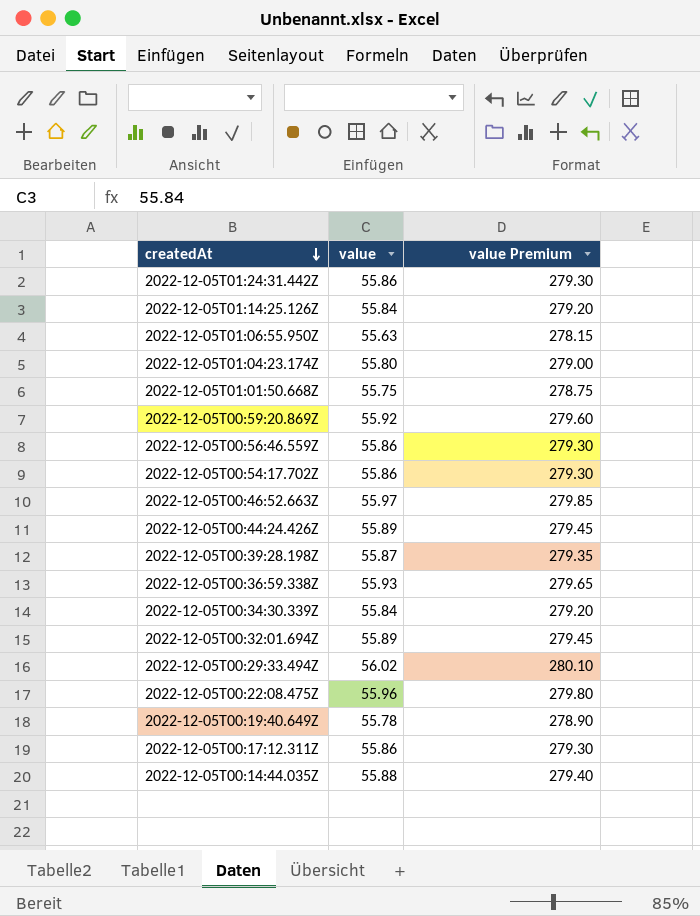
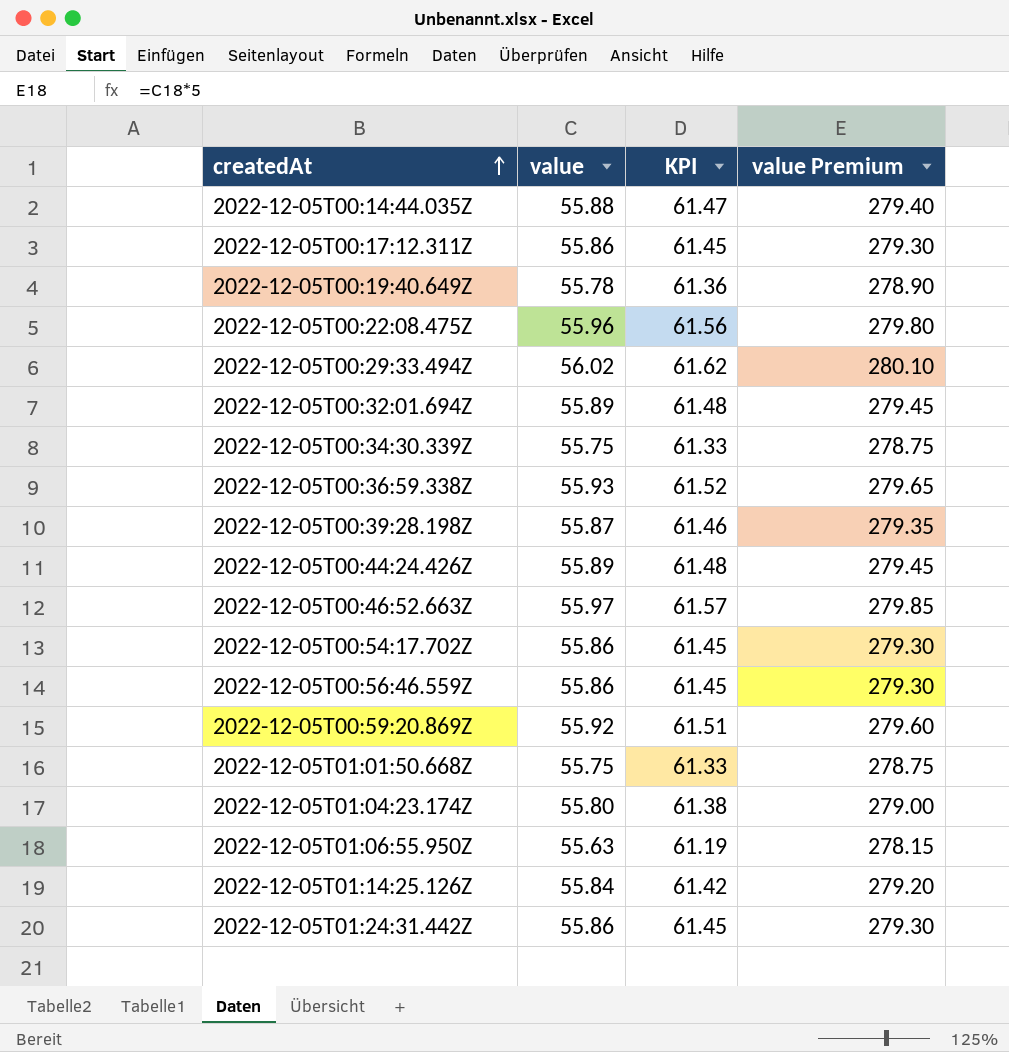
row order: createdAt descending -> createdAt ascending
column KPI | formula: none -> [value] * 1.1
2022-12-05T00:34:30.339Z | value: 55.84 -> 55.75
2022-12-05T00:34:30.339Z | value Premium: 279.20 -> 278.75

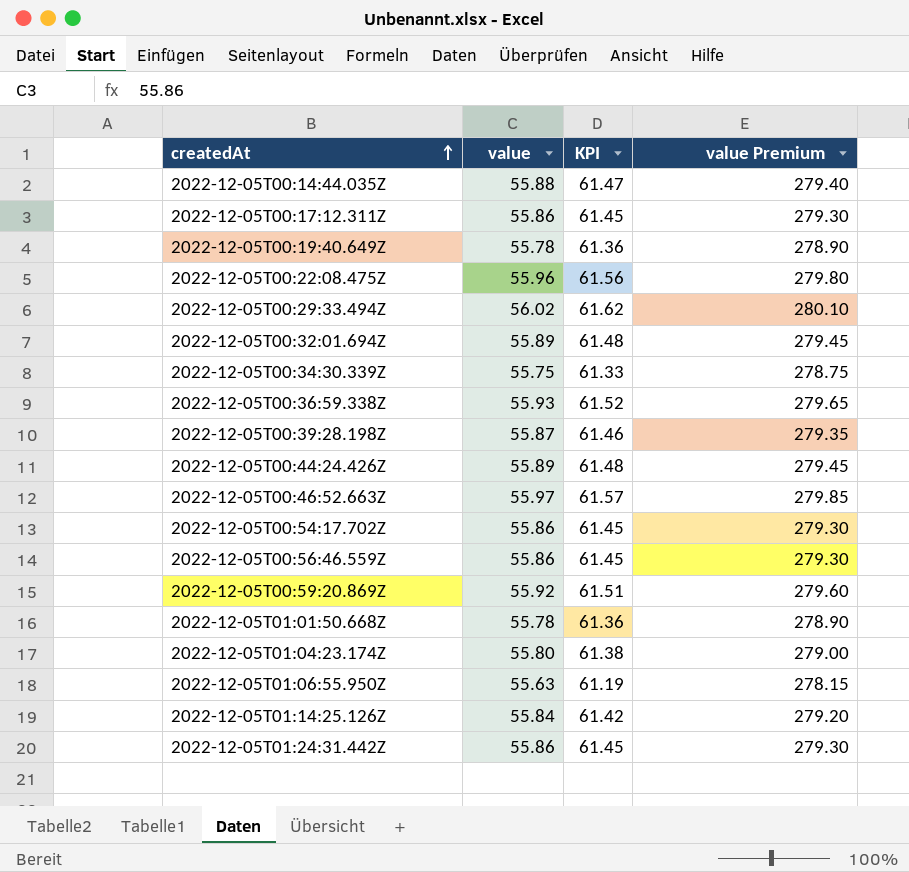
2022-12-05T01:01:50.668Z | value: 55.75 -> 55.78
2022-12-05T01:01:50.668Z | KPI: 61.33 -> 61.36
2022-12-05T01:01:50.668Z | value Premium: 278.75 -> 278.90

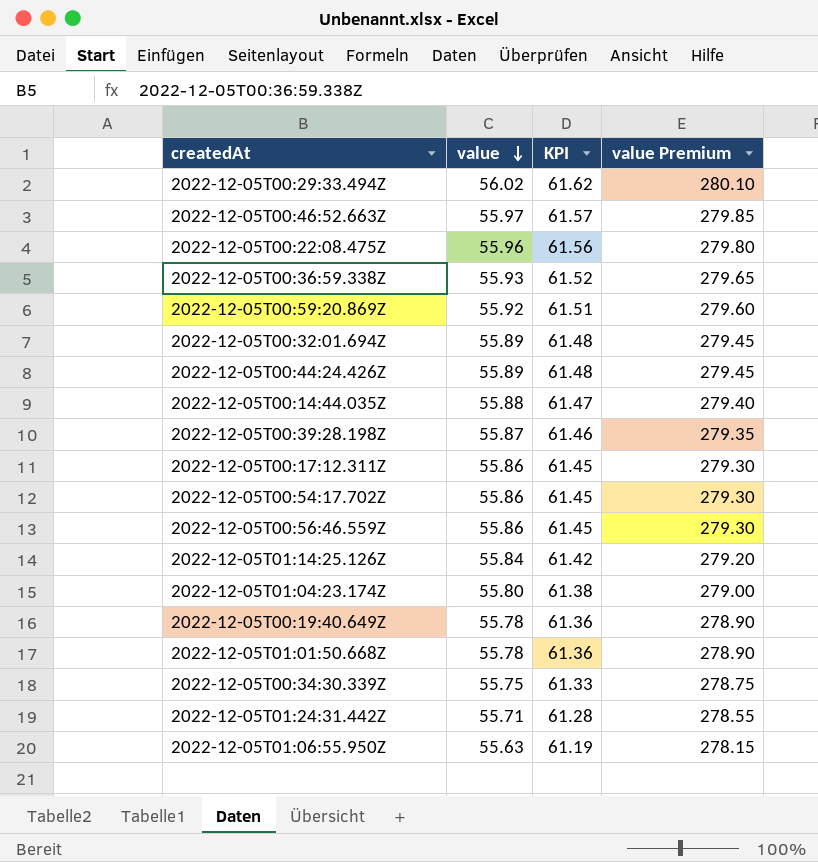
row order: createdAt ascending -> value descending
2022-12-05T01:24:31.442Z | value: 55.86 -> 55.71
2022-12-05T01:24:31.442Z | KPI: 61.45 -> 61.28
2022-12-05T01:24:31.442Z | value Premium: 279.30 -> 278.55

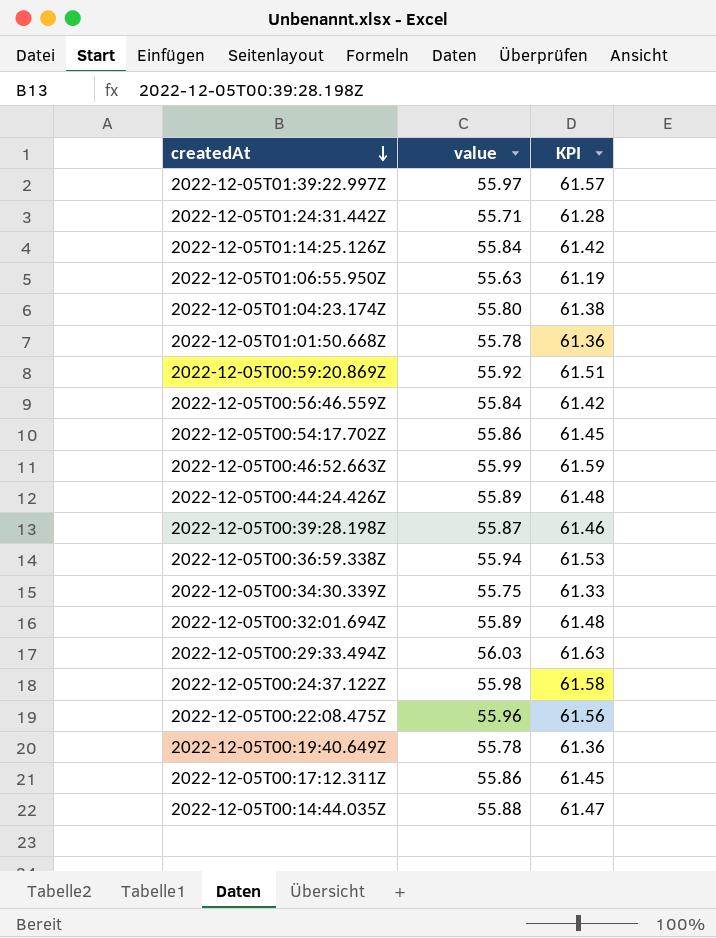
row order: value descending -> createdAt descending
column value Premium | formula: [value] * 5 -> none
row 2022-12-05T01:39:22.997Z: none -> 55.97 | 61.57
2022-12-05T00:56:46.559Z | value: 55.86 -> 55.84
2022-12-05T00:56:46.559Z | KPI: 61.45 -> 61.42
2022-12-05T00:46:52.663Z | value: 55.97 -> 55.99
2022-12-05T00:46:52.663Z | KPI: 61.57 -> 61.59
2022-12-05T00:36:59.338Z | value: 55.93 -> 55.94
2022-12-05T00:36:59.338Z | KPI: 61.52 -> 61.53
2022-12-05T00:29:33.494Z | value: 56.02 -> 56.03
2022-12-05T00:29:33.494Z | KPI: 61.62 -> 61.63
row 2022-12-05T00:24:37.122Z: none -> 55.98 | 61.58

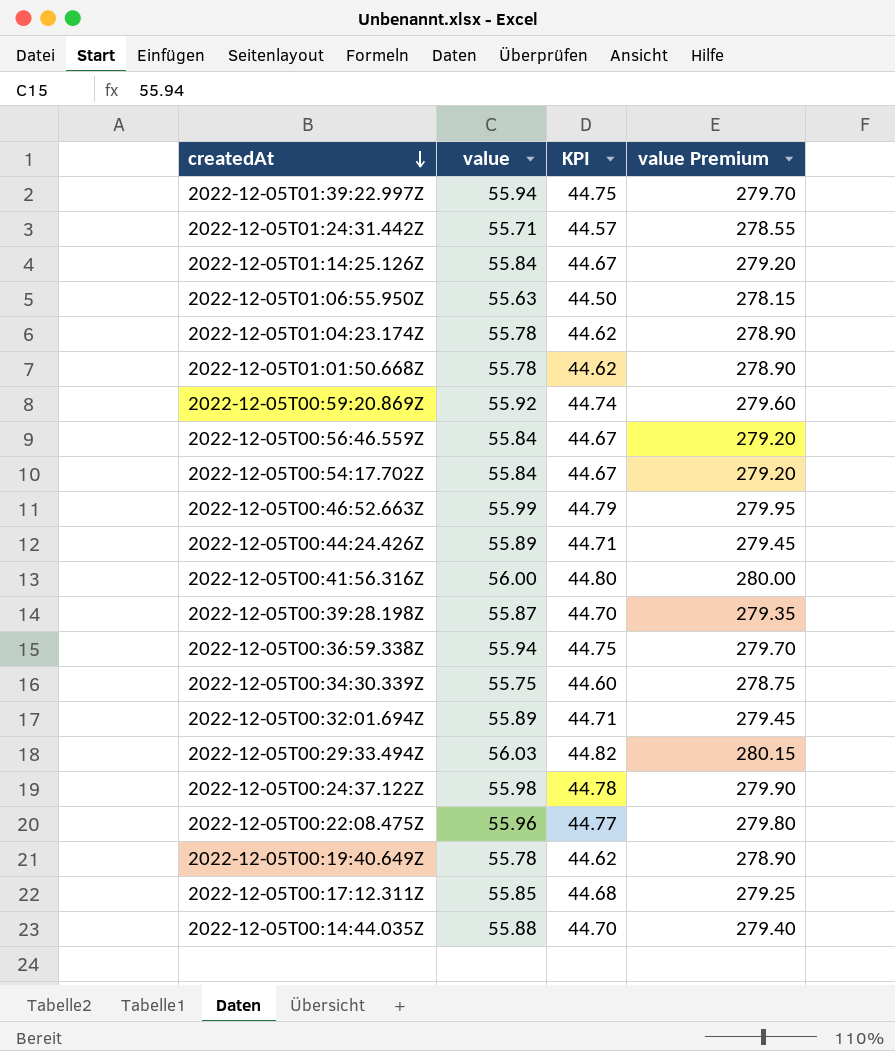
column KPI | formula: [value] * 1.1 -> [value] * 0.8
column value Premium | formula: none -> [value] * 5
2022-12-05T01:39:22.997Z | value: 55.97 -> 55.94
2022-12-05T01:04:23.174Z | value: 55.80 -> 55.78
2022-12-05T00:54:17.702Z | value: 55.86 -> 55.84
row 2022-12-05T00:41:56.316Z: none -> 56.00 | 44.80 | 280.00
2022-12-05T00:17:12.311Z | value: 55.86 -> 55.85

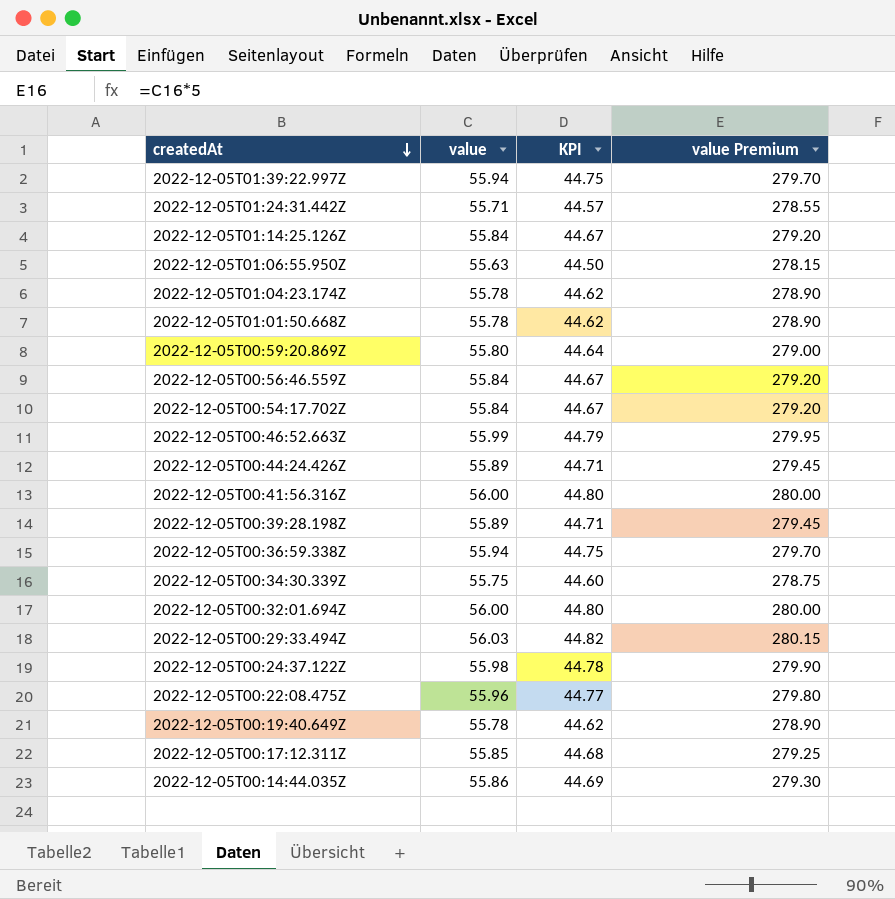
2022-12-05T00:59:20.869Z | value: 55.92 -> 55.80
2022-12-05T00:59:20.869Z | KPI: 44.74 -> 44.64
2022-12-05T00:59:20.869Z | value Premium: 279.60 -> 279.00
2022-12-05T00:39:28.198Z | value: 55.87 -> 55.89
2022-12-05T00:39:28.198Z | KPI: 44.70 -> 44.71
2022-12-05T00:39:28.198Z | value Premium: 279.35 -> 279.45
2022-12-05T00:32:01.694Z | value: 55.89 -> 56.00
2022-12-05T00:32:01.694Z | KPI: 44.71 -> 44.80
2022-12-05T00:32:01.694Z | value Premium: 279.45 -> 280.00
2022-12-05T00:14:44.035Z | value: 55.88 -> 55.86
2022-12-05T00:14:44.035Z | KPI: 44.70 -> 44.69
2022-12-05T00:14:44.035Z | value Premium: 279.40 -> 279.30

